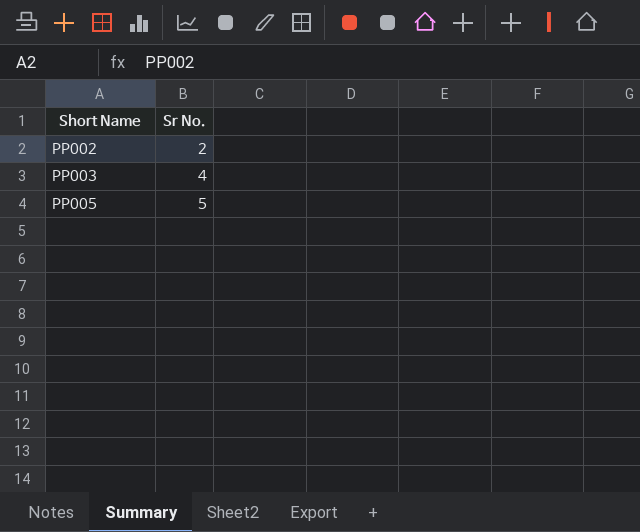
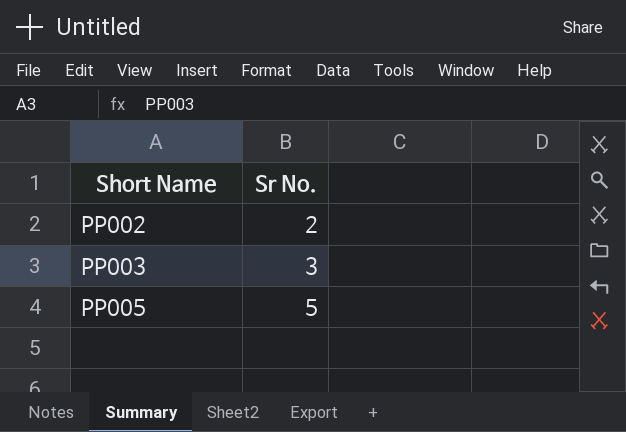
PP003 | Sr No.: 4 -> 3

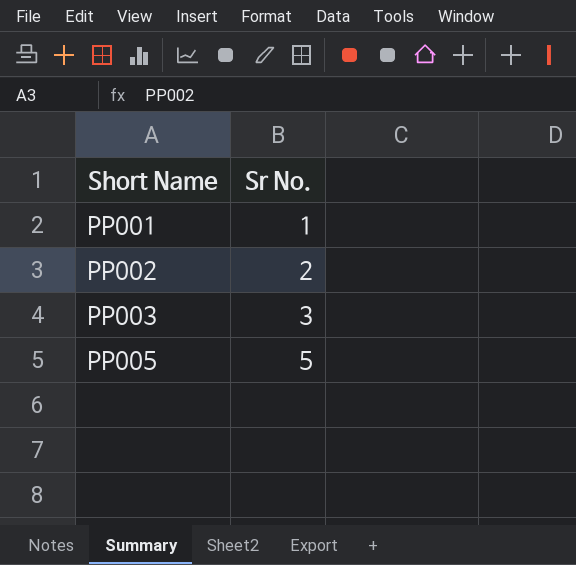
row PP001: none -> 1

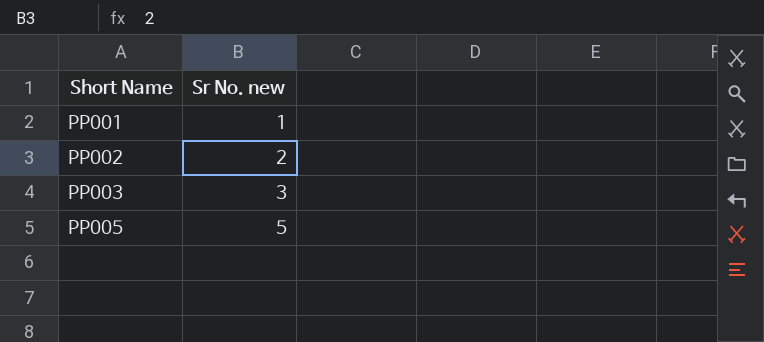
column name: Sr No. -> Sr No. new

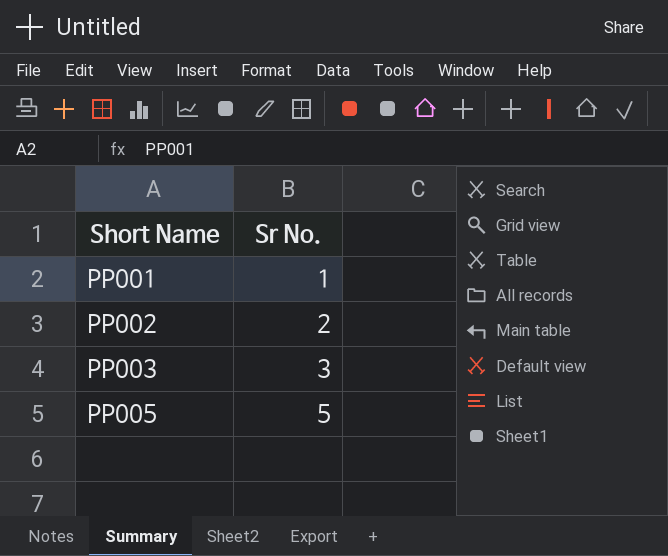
column name: Sr No. new -> Sr No.

